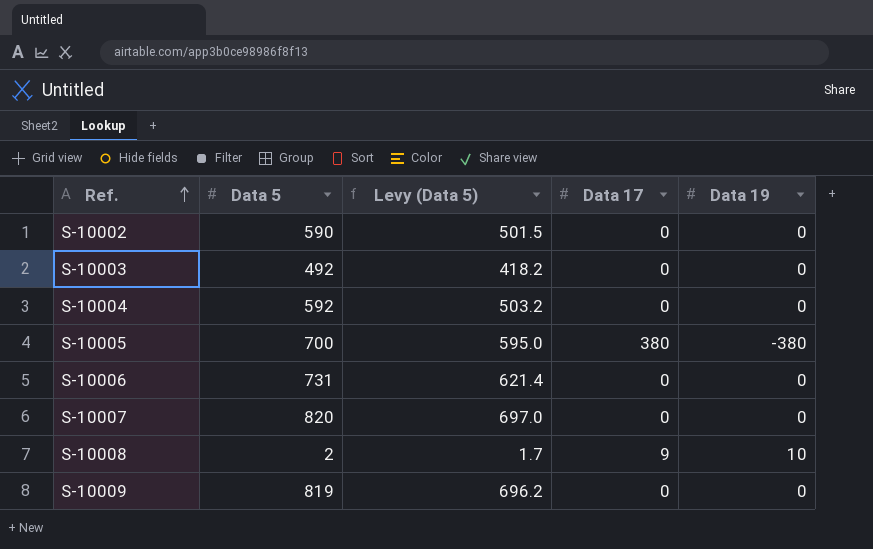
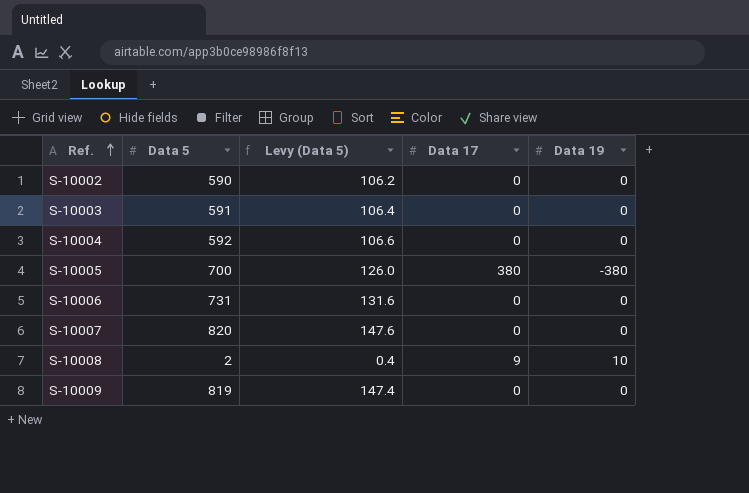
column Levy (Data 5) | formula: [Data 5] * 0.85 -> [Data 5] * 0.18
S-10003 | Data 5: 492 -> 591

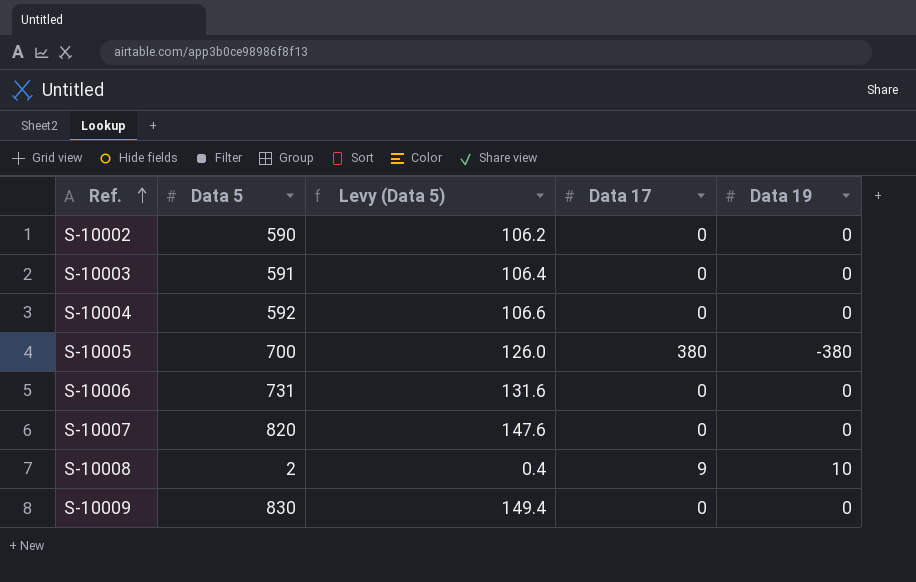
S-10009 | Data 5: 819 -> 830
S-10009 | Levy (Data 5): 147.4 -> 149.4

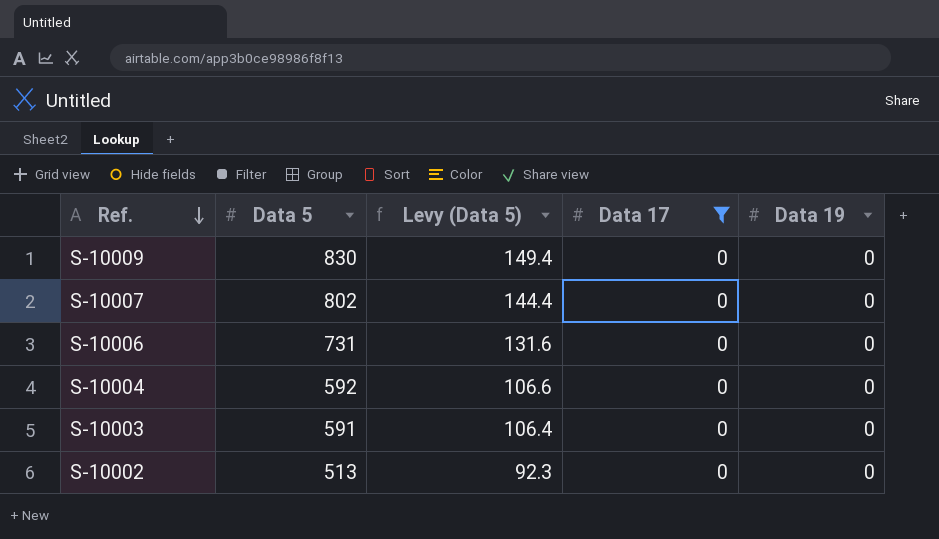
filter: none -> Data 17 = 0
row order: Ref. ascending -> Ref. descending
S-10007 | Data 5: 820 -> 802
S-10007 | Levy (Data 5): 147.6 -> 144.4
S-10002 | Data 5: 590 -> 513
S-10002 | Levy (Data 5): 106.2 -> 92.3

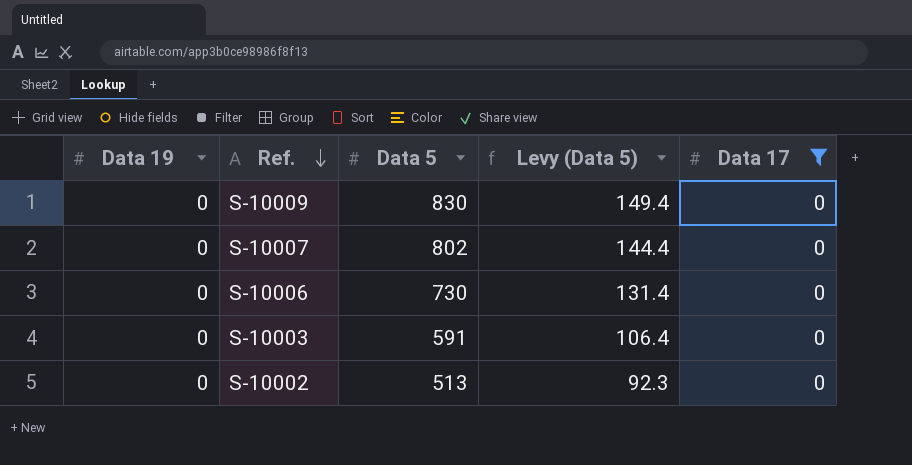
column Data 19 | position: 5 -> 1
row S-10004: 592 | 106.6 | 0 | 0 -> none
S-10006 | Data 5: 731 -> 730
S-10006 | Levy (Data 5): 131.6 -> 131.4

